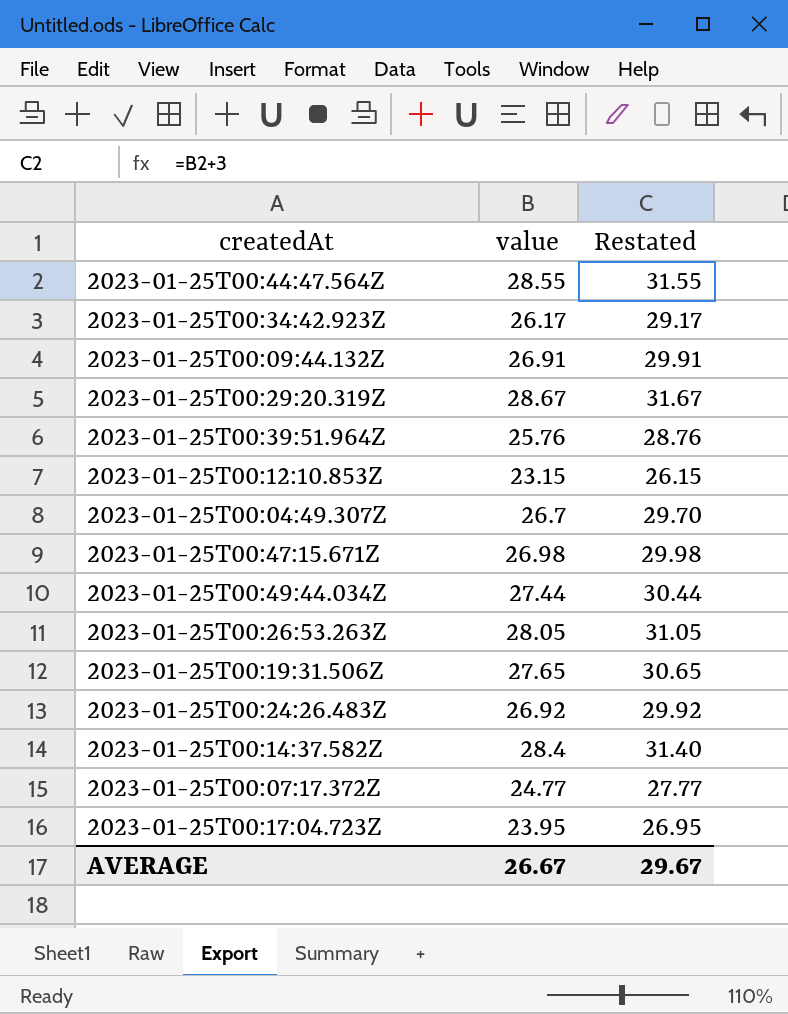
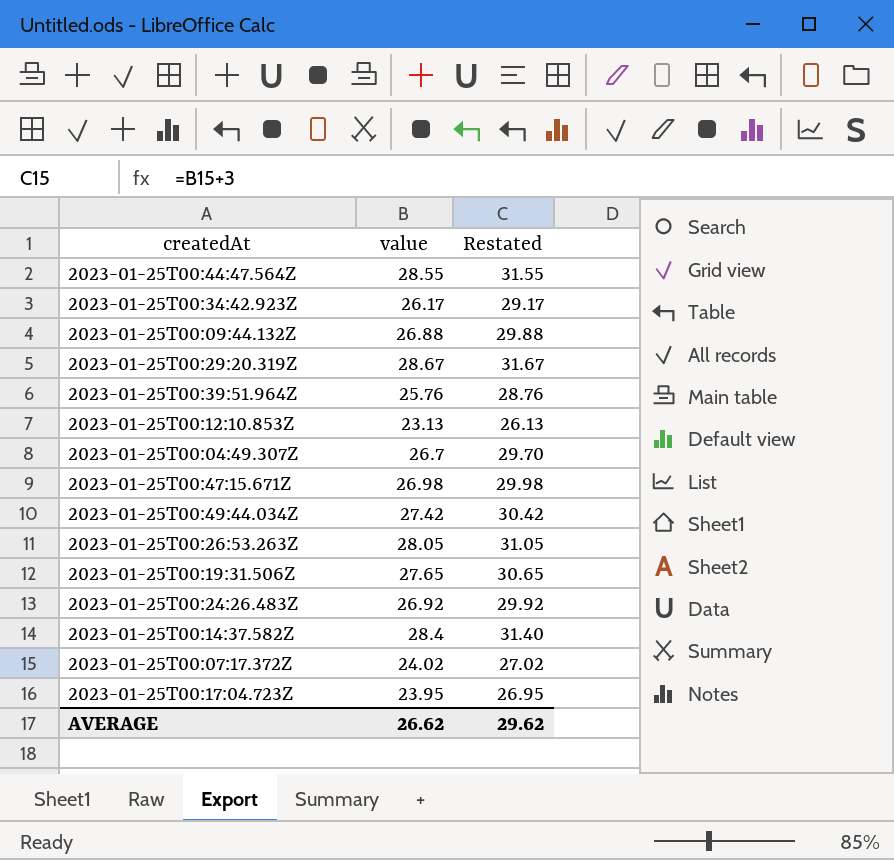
2023-01-25T00:09:44.132Z | value: 26.91 -> 26.88
2023-01-25T00:09:44.132Z | Restated: 29.91 -> 29.88
2023-01-25T00:12:10.853Z | value: 23.15 -> 23.13
2023-01-25T00:12:10.853Z | Restated: 26.15 -> 26.13
2023-01-25T00:49:44.034Z | value: 27.44 -> 27.42
2023-01-25T00:49:44.034Z | Restated: 30.44 -> 30.42
2023-01-25T00:07:17.372Z | value: 24.77 -> 24.02
2023-01-25T00:07:17.372Z | Restated: 27.77 -> 27.02
AVERAGE | value: 26.67 -> 26.62
AVERAGE | Restated: 29.67 -> 29.62

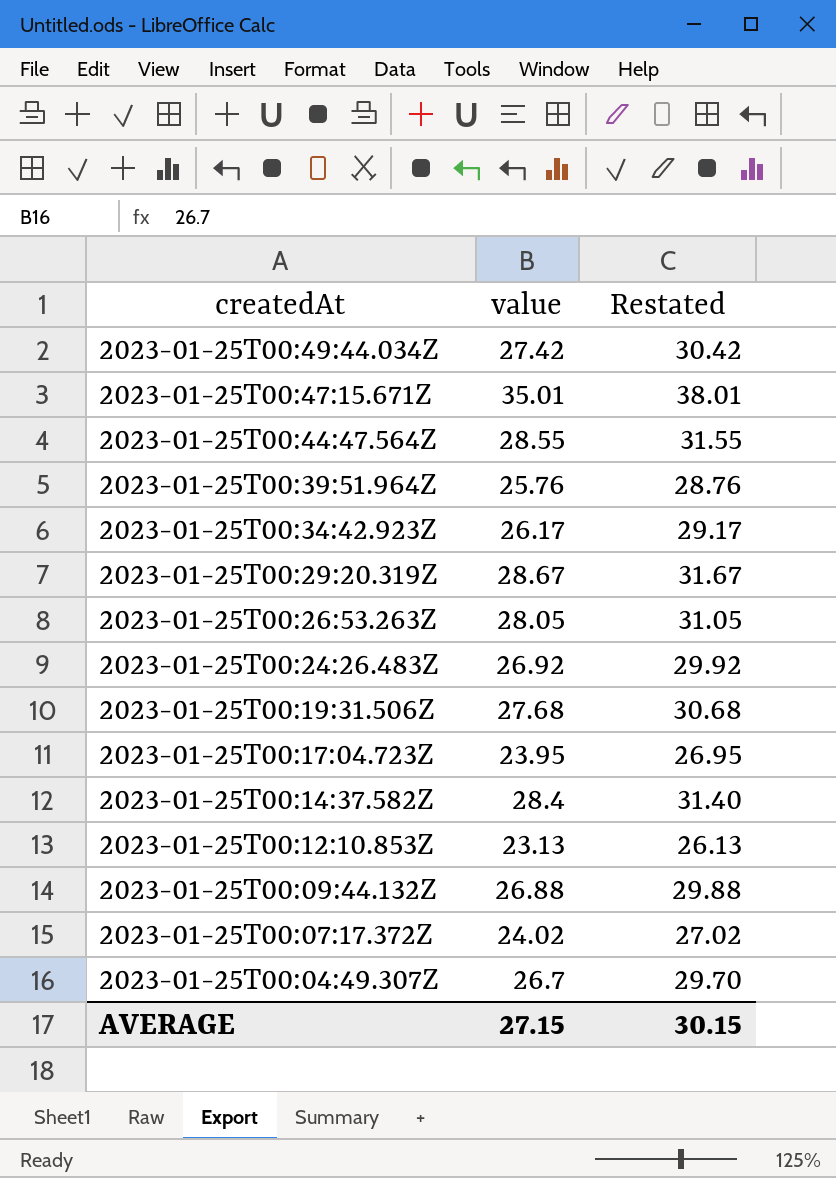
row order: none -> createdAt descending
2023-01-25T00:47:15.671Z | value: 26.98 -> 35.01
2023-01-25T00:47:15.671Z | Restated: 29.98 -> 38.01
2023-01-25T00:19:31.506Z | value: 27.65 -> 27.68
2023-01-25T00:19:31.506Z | Restated: 30.65 -> 30.68
AVERAGE | value: 26.62 -> 27.15
AVERAGE | Restated: 29.62 -> 30.15

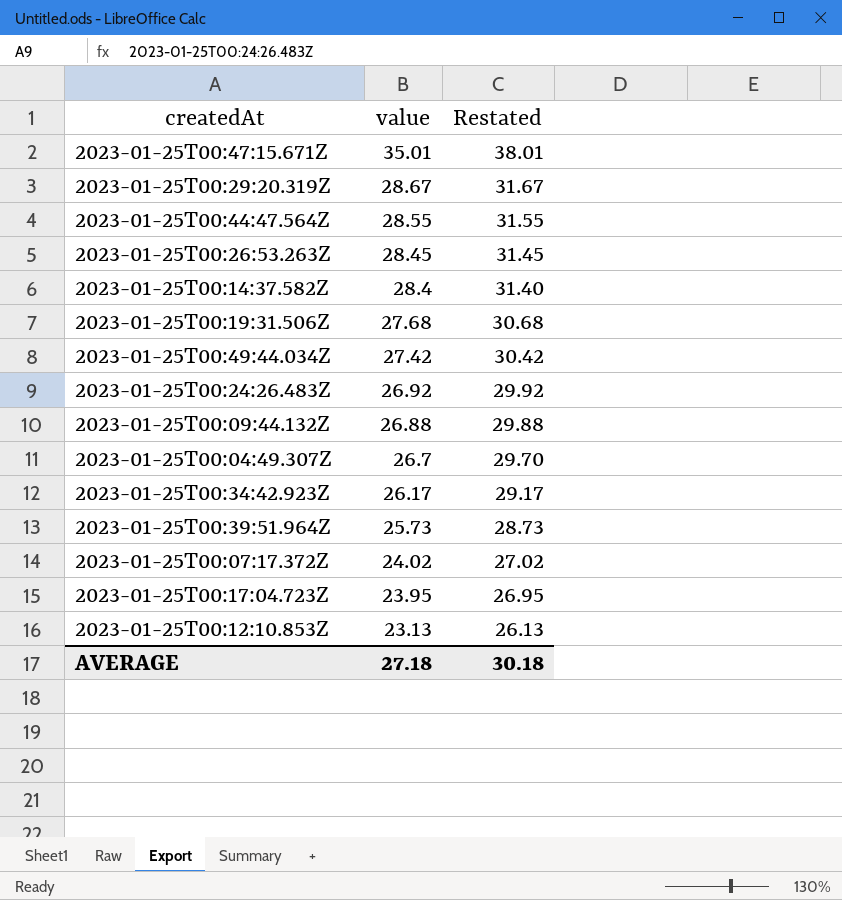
row order: createdAt descending -> value descending
2023-01-25T00:26:53.263Z | value: 28.05 -> 28.45
2023-01-25T00:26:53.263Z | Restated: 31.05 -> 31.45
2023-01-25T00:39:51.964Z | value: 25.76 -> 25.73
2023-01-25T00:39:51.964Z | Restated: 28.76 -> 28.73
AVERAGE | value: 27.15 -> 27.18
AVERAGE | Restated: 30.15 -> 30.18

